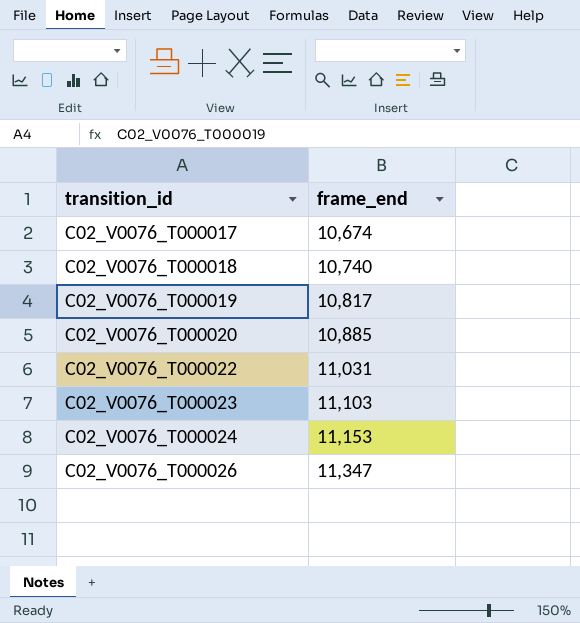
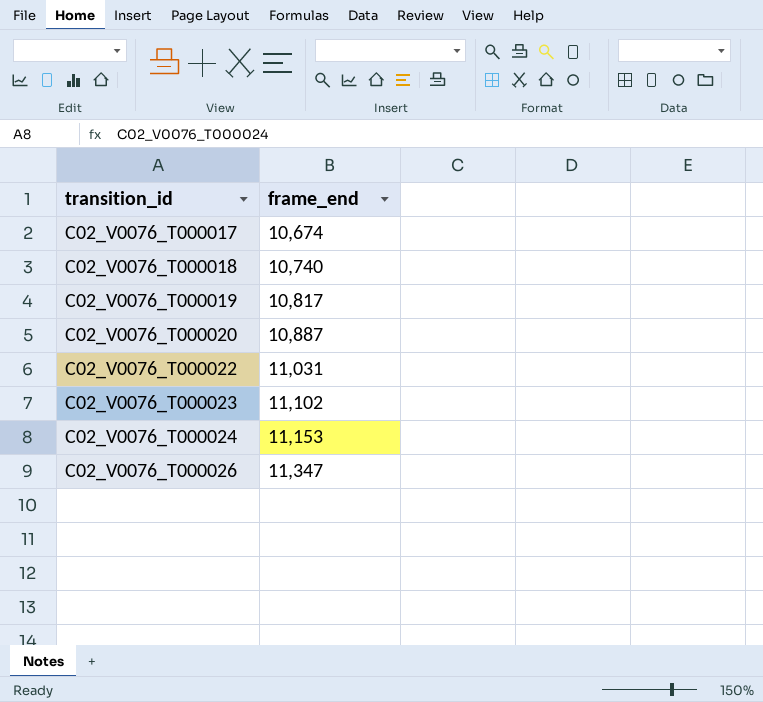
C02_V0076_T000020 | frame_end: 10,885 -> 10,887
C02_V0076_T000023 | frame_end: 11,103 -> 11,102

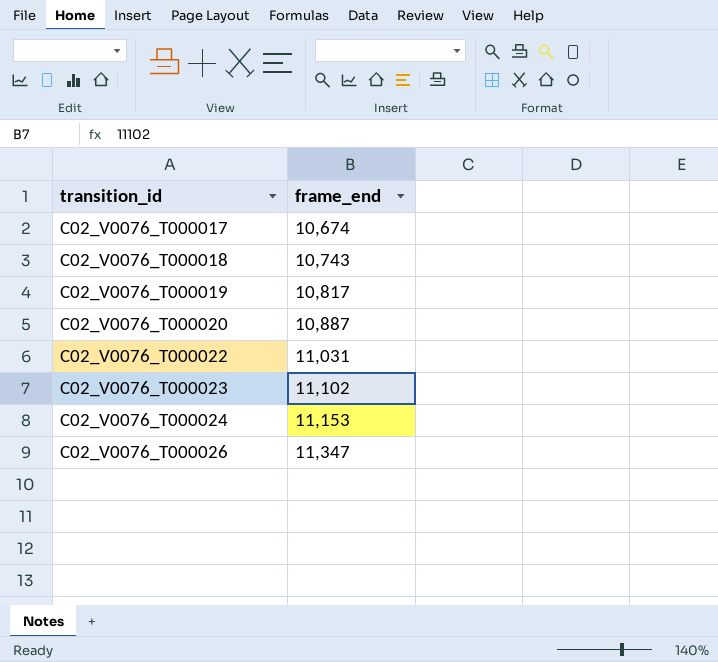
C02_V0076_T000018 | frame_end: 10,740 -> 10,743

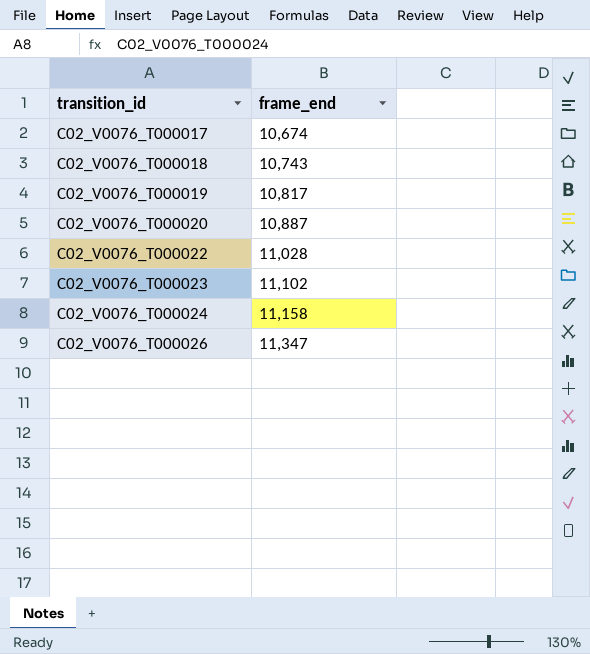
C02_V0076_T000022 | frame_end: 11,031 -> 11,028
C02_V0076_T000024 | frame_end: 11,153 -> 11,158

